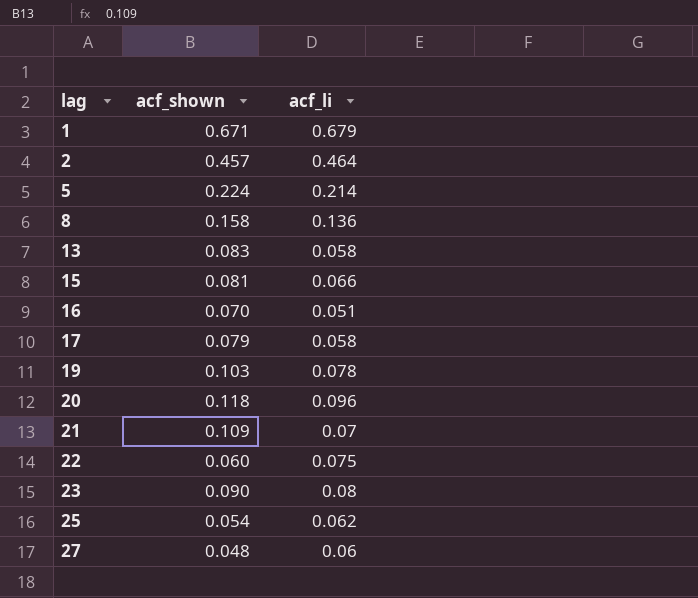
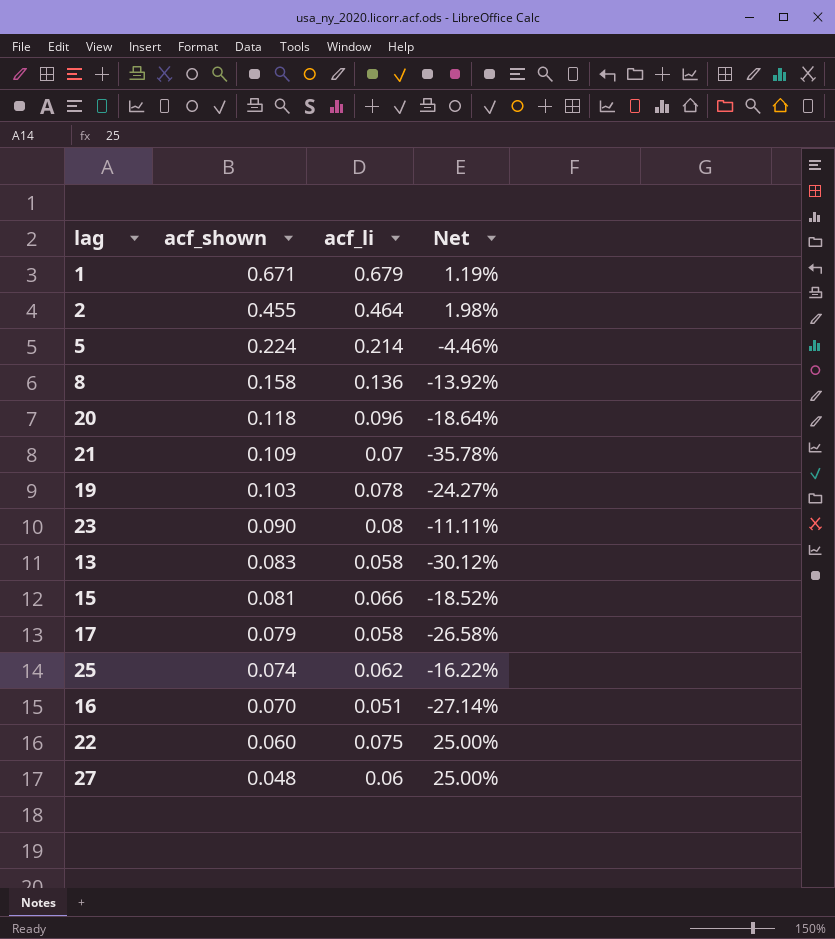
row order: lag ascending -> acf_shown descending
column Net | formula: none -> ([acf_li] - [acf_shown]) / [acf_shown]
2 | acf_shown: 0.457 -> 0.455
25 | acf_shown: 0.054 -> 0.074

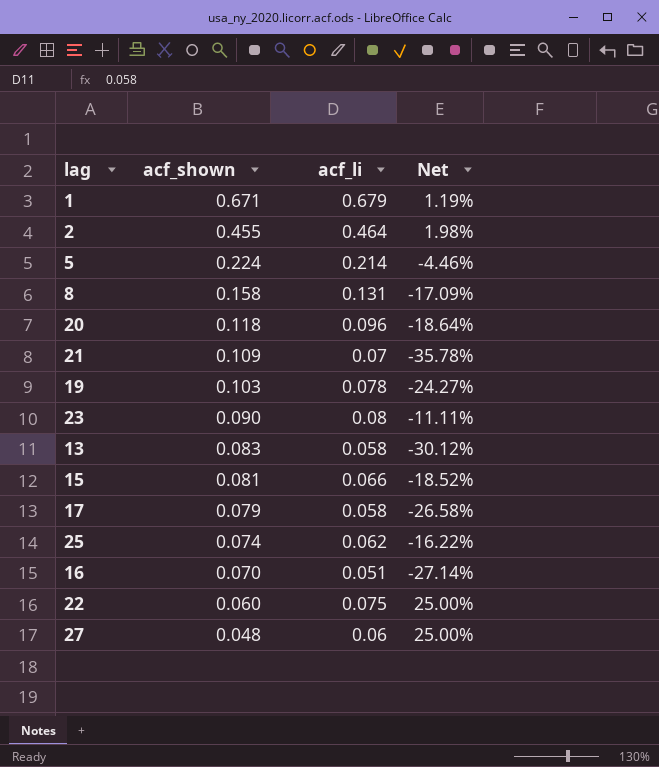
8 | acf_li: 0.136 -> 0.131
8 | Net: -13.92% -> -17.09%

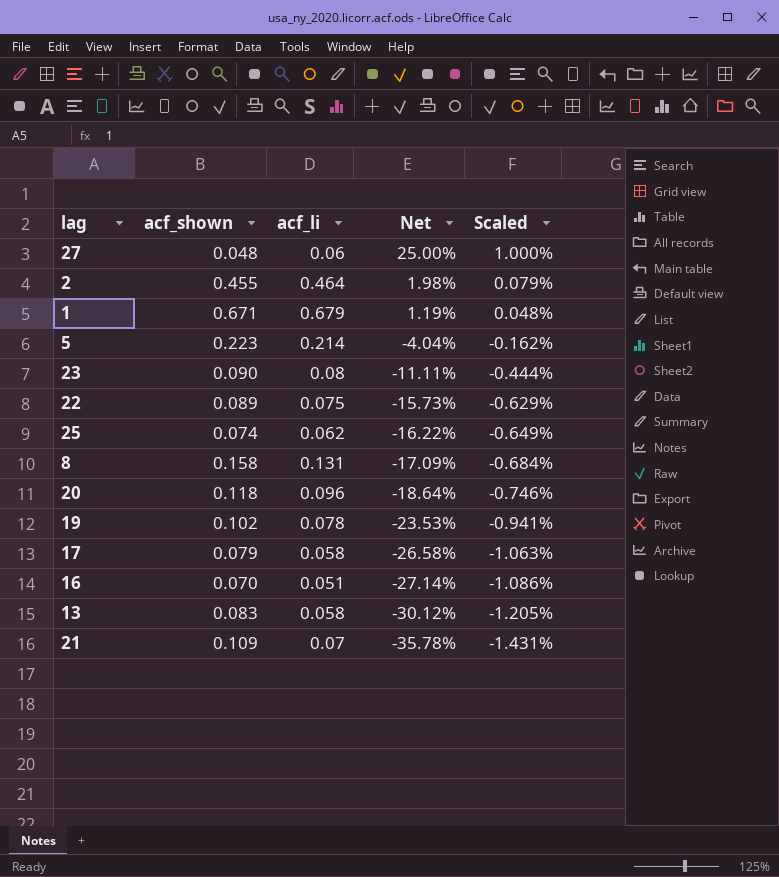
row order: acf_shown descending -> Net descending
column Scaled | formula: none -> [Net] * 0.04
row 15: 0.081 | 0.066 | -18.52% -> none
5 | acf_shown: 0.224 -> 0.223
5 | Net: -4.46% -> -4.04%
22 | acf_shown: 0.060 -> 0.089
22 | Net: 25.00% -> -15.73%
19 | acf_shown: 0.103 -> 0.102
19 | Net: -24.27% -> -23.53%

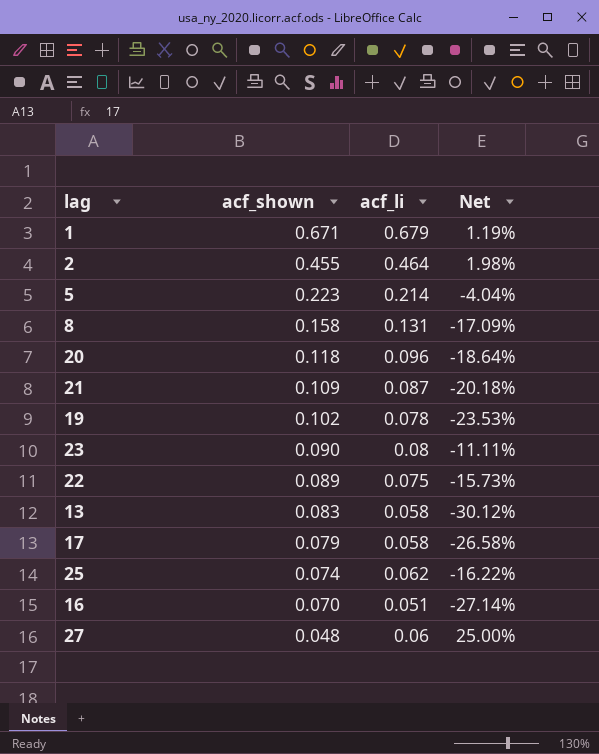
row order: Net descending -> acf_shown descending
column Scaled | formula: [Net] * 0.04 -> none
21 | acf_li: 0.07 -> 0.087
21 | Net: -35.78% -> -20.18%

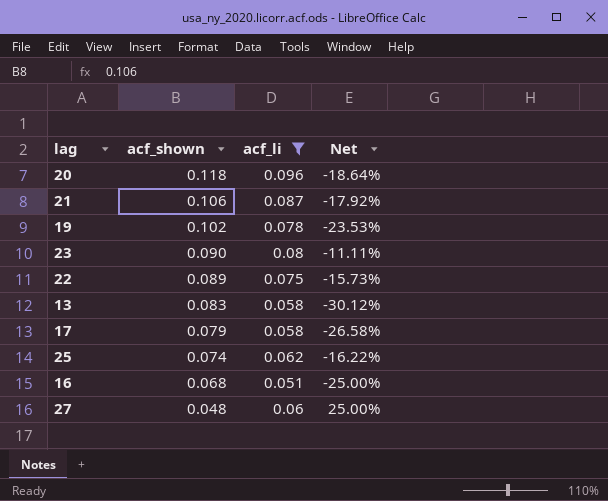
filter: none -> acf_li <= 0.096
21 | acf_shown: 0.109 -> 0.106
21 | Net: -20.18% -> -17.92%
16 | acf_shown: 0.070 -> 0.068
16 | Net: -27.14% -> -25.00%

